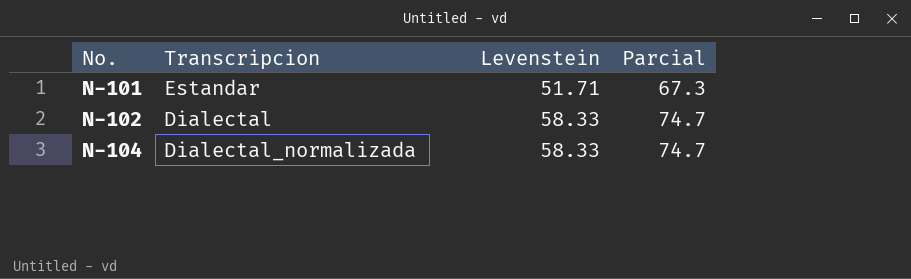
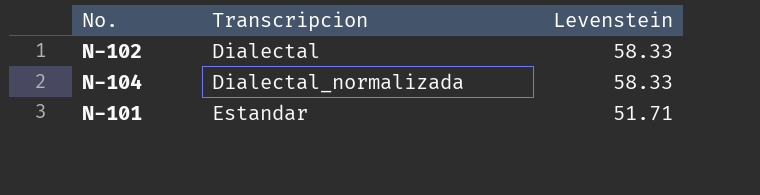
row order: No. ascending -> Transcripcion ascending
column Parcial | position: 4 -> none

